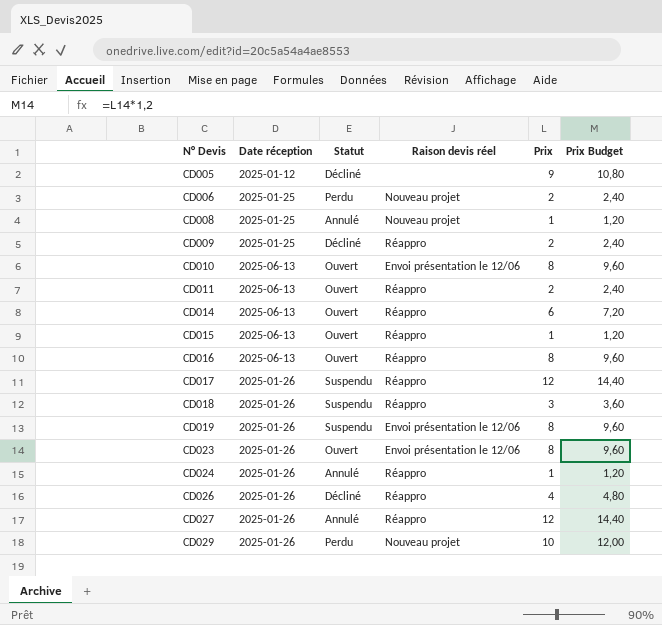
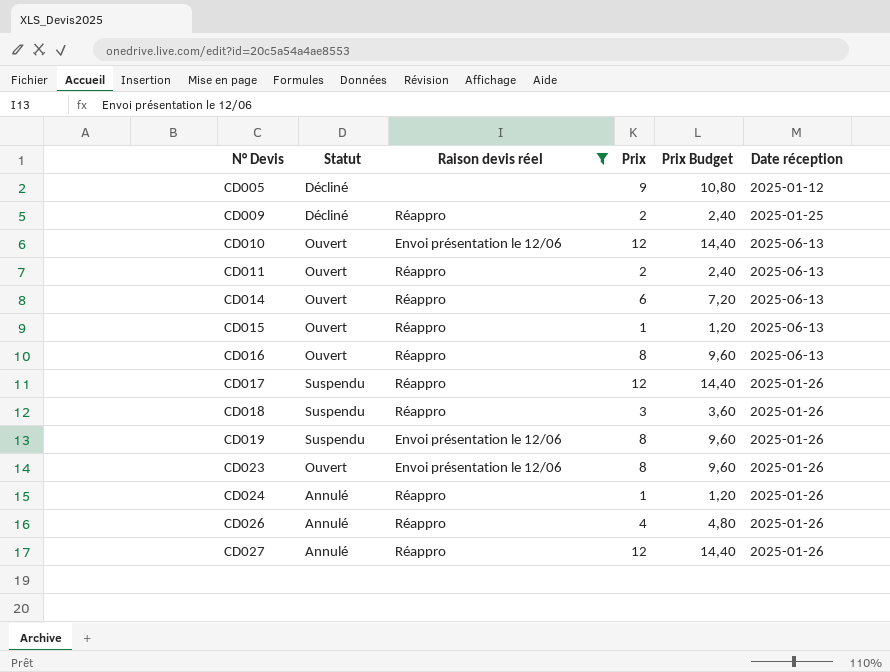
filter: none -> Raison devis réel != Nouveau projet
column Date réception | position: 2 -> 6
CD010 | Prix: 8 -> 12
CD010 | Prix Budget: 9,60 -> 14,40
CD026 | Statut: Décliné -> Annulé

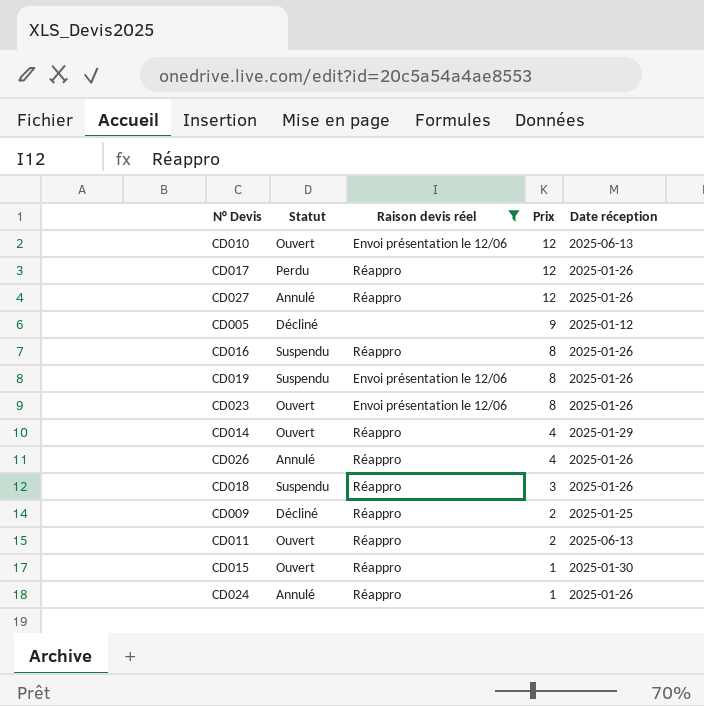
row order: N° Devis ascending -> Prix descending
column Prix Budget | formula: [Prix] * 1,2 -> none
CD017 | Statut: Suspendu -> Perdu
CD016 | Statut: Ouvert -> Suspendu
CD016 | Date réception: 2025-06-13 -> 2025-01-26
CD014 | Prix: 6 -> 4
CD014 | Date réception: 2025-06-13 -> 2025-01-29
CD015 | Date réception: 2025-06-13 -> 2025-01-30

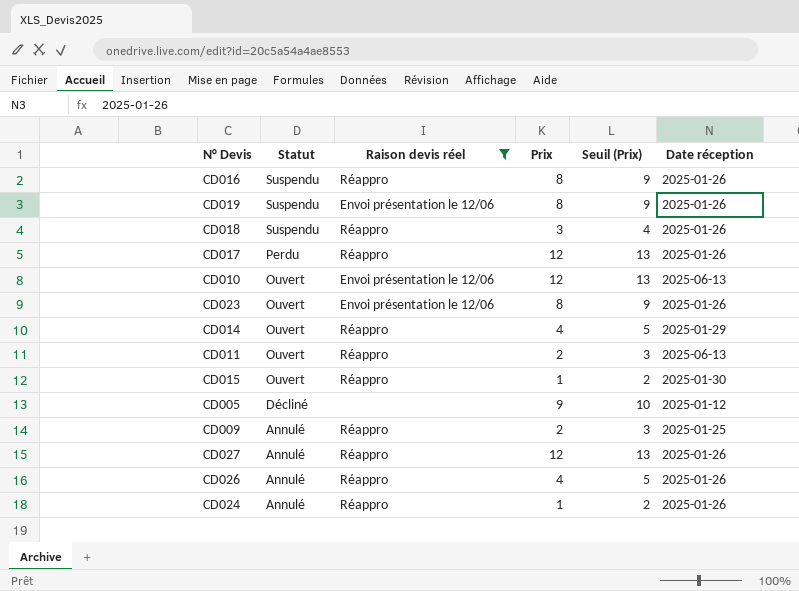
row order: Prix descending -> Statut descending
column Seuil (Prix) | formula: none -> [Prix] + 1
CD009 | Statut: Décliné -> Annulé

